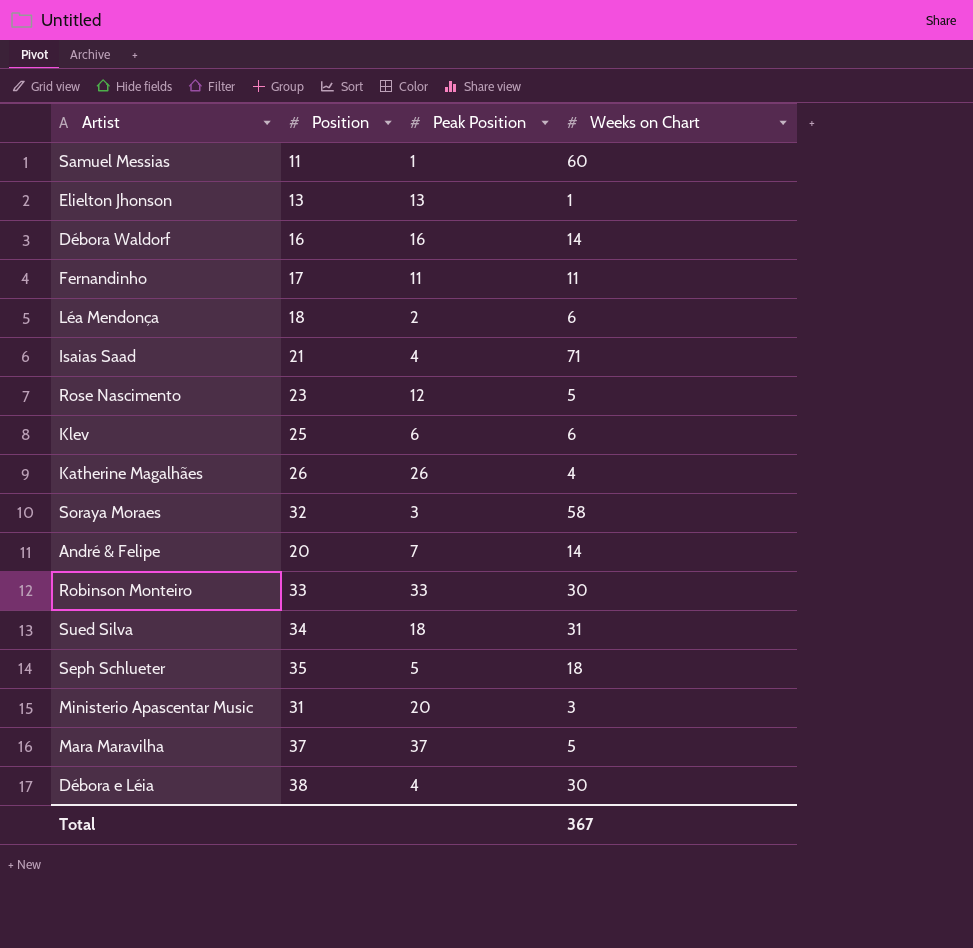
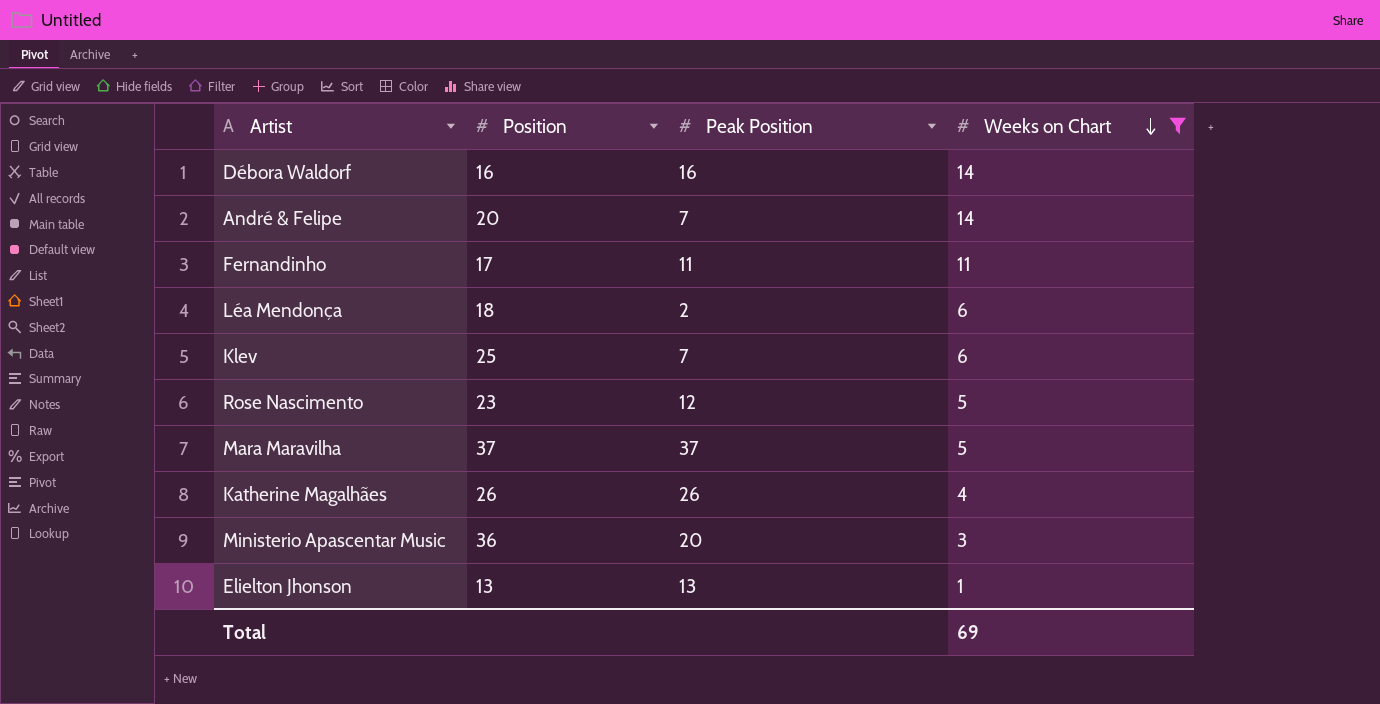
filter: none -> Weeks on Chart <= 14
row order: none -> Weeks on Chart descending
Klev | Peak Position: 6 -> 7
Ministerio Apascentar Music | Position: 31 -> 36
Total | Weeks on Chart: 367 -> 69

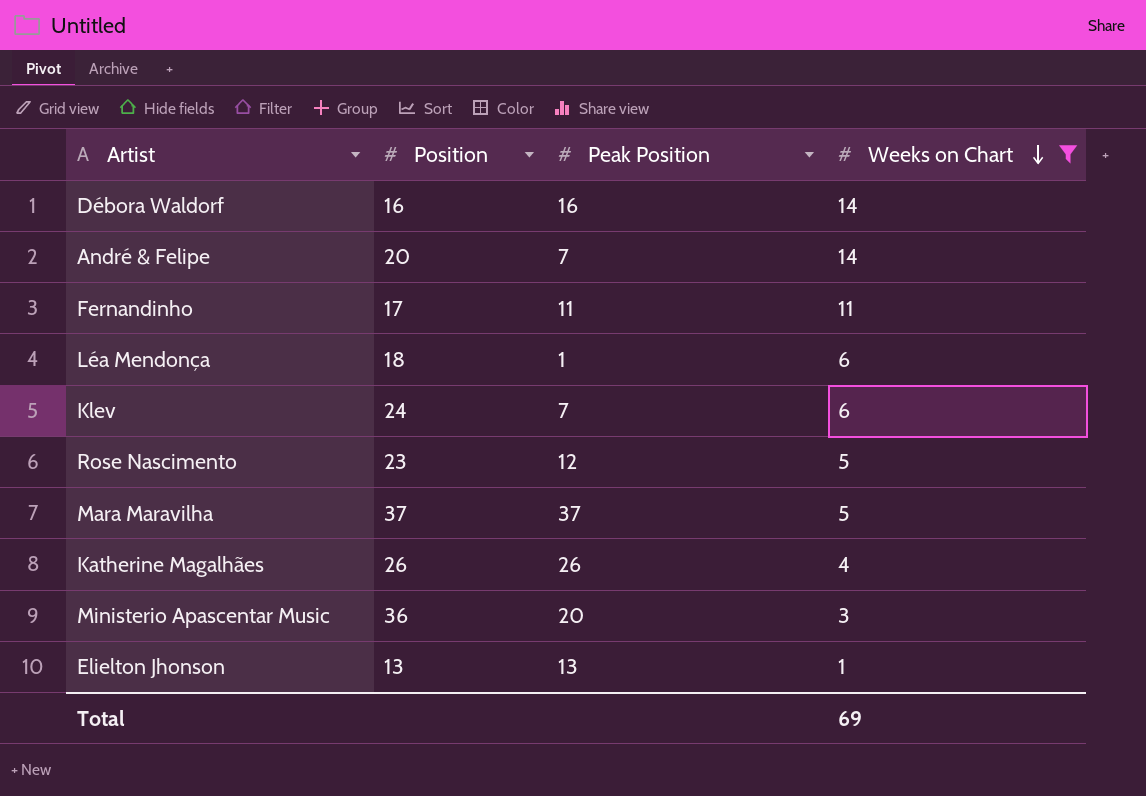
Léa Mendonça | Peak Position: 2 -> 1
Klev | Position: 25 -> 24

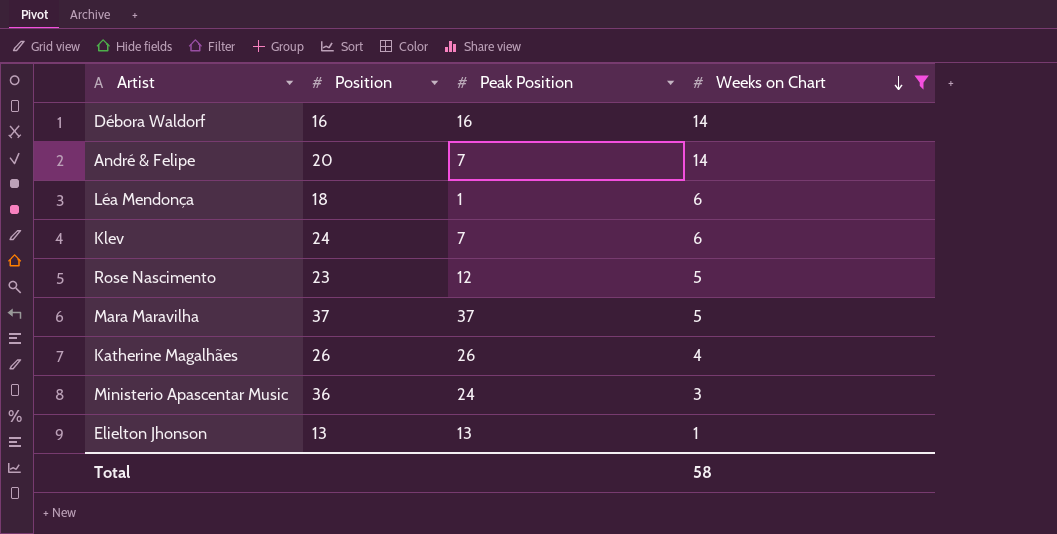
row Fernandinho: 17 | 11 | 11 -> none
Ministerio Apascentar Music | Peak Position: 20 -> 24
Total | Weeks on Chart: 69 -> 58

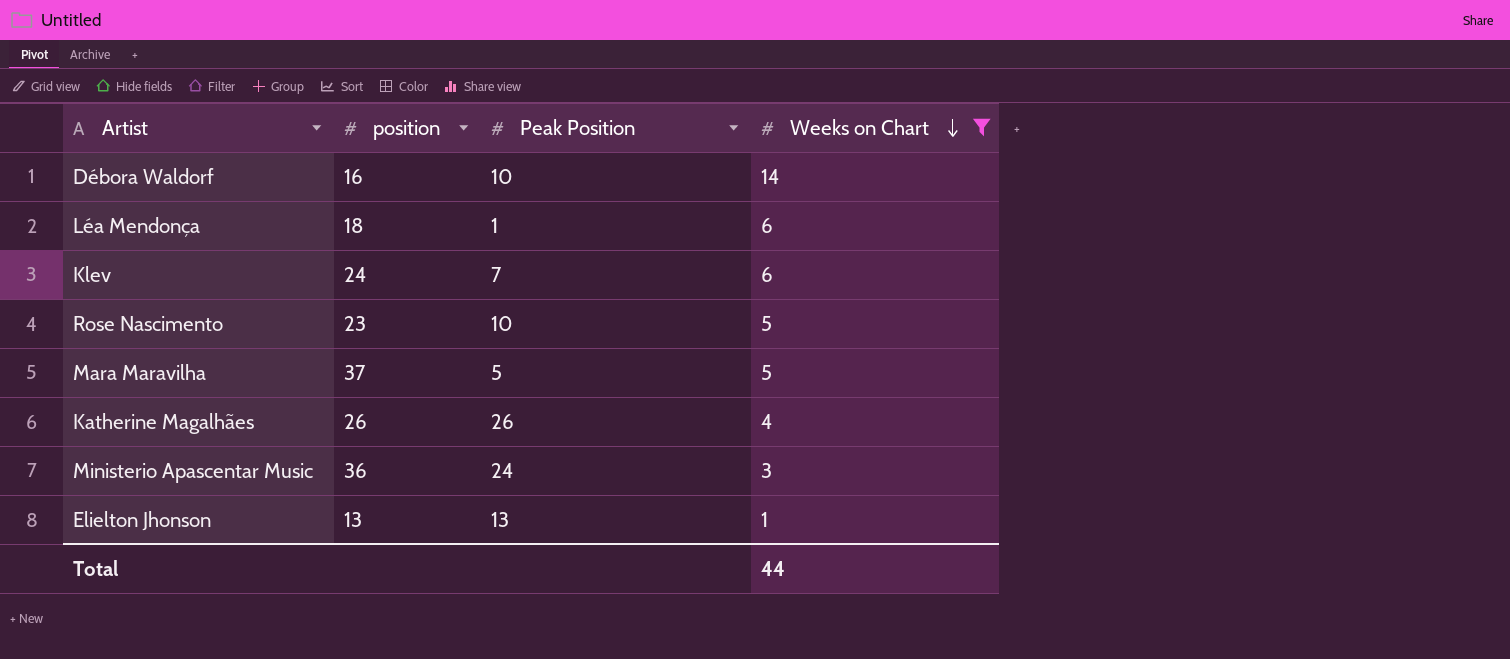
column name: Position -> position
row André & Felipe: 20 | 7 | 14 -> none
Débora Waldorf | Peak Position: 16 -> 10
Rose Nascimento | Peak Position: 12 -> 10
Mara Maravilha | Peak Position: 37 -> 5
Total | Weeks on Chart: 58 -> 44

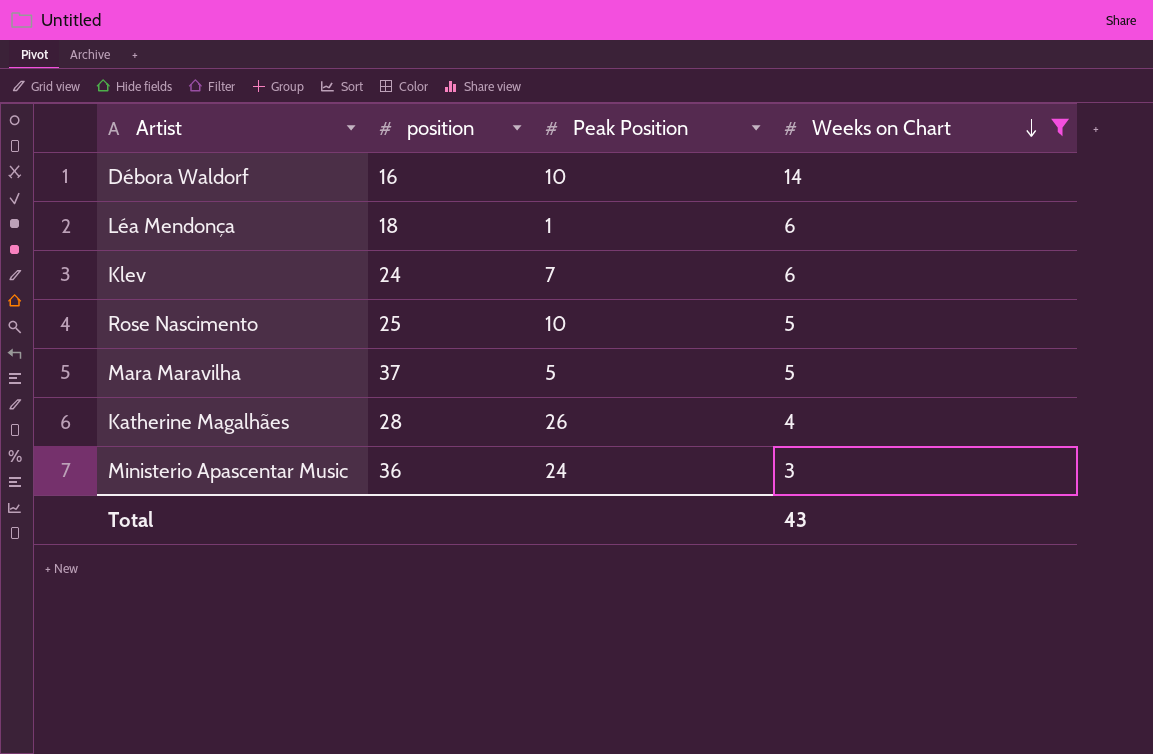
row Elielton Jhonson: 13 | 13 | 1 -> none
Rose Nascimento | position: 23 -> 25
Katherine Magalhães | position: 26 -> 28
Total | Weeks on Chart: 44 -> 43

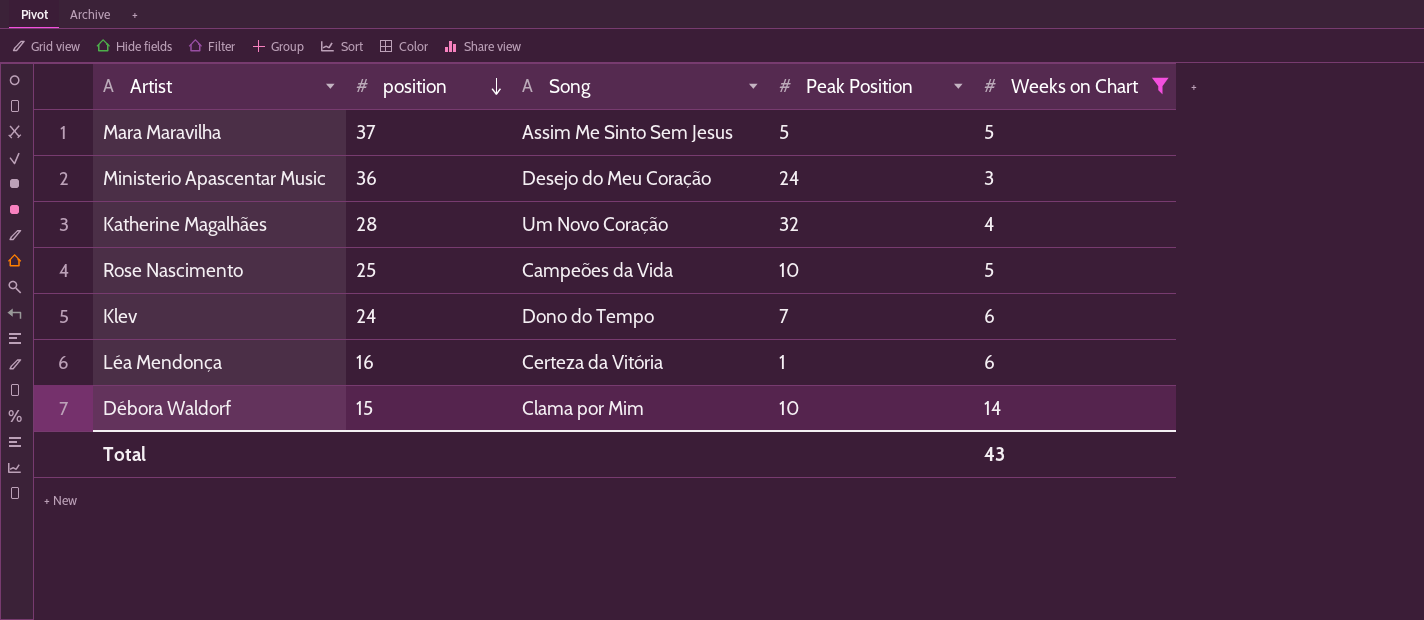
row order: Weeks on Chart descending -> position descending
column Song | position: none -> 3
Katherine Magalhães | Peak Position: 26 -> 32
Léa Mendonça | position: 18 -> 16
Débora Waldorf | position: 16 -> 15

